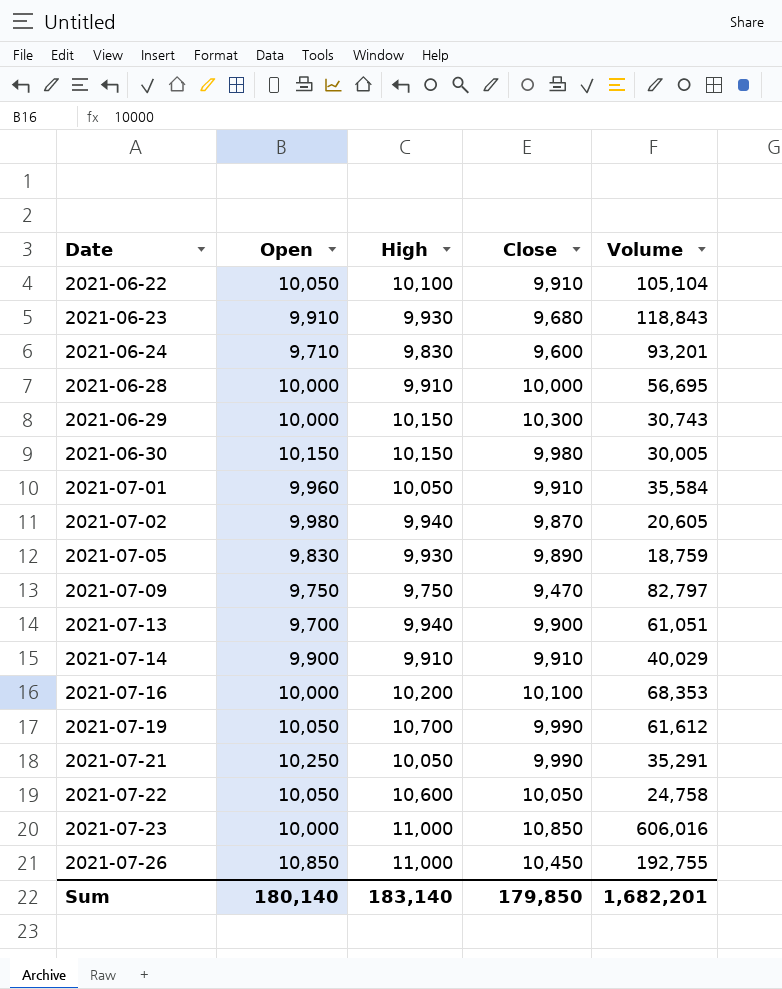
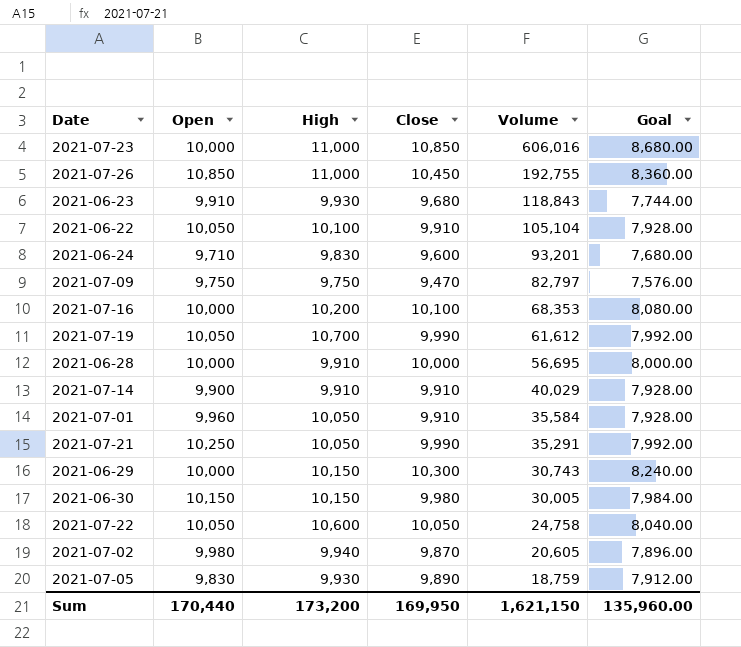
row order: Date ascending -> Volume descending
column Goal | formula: none -> [Close] * 0.8
row 2021-07-13: 9,700 | 9,940 | 9,900 | 61,051 -> none
Sum | Open: 180,140 -> 170,440
Sum | High: 183,140 -> 173,200
Sum | Close: 179,850 -> 169,950
Sum | Volume: 1,682,201 -> 1,621,150

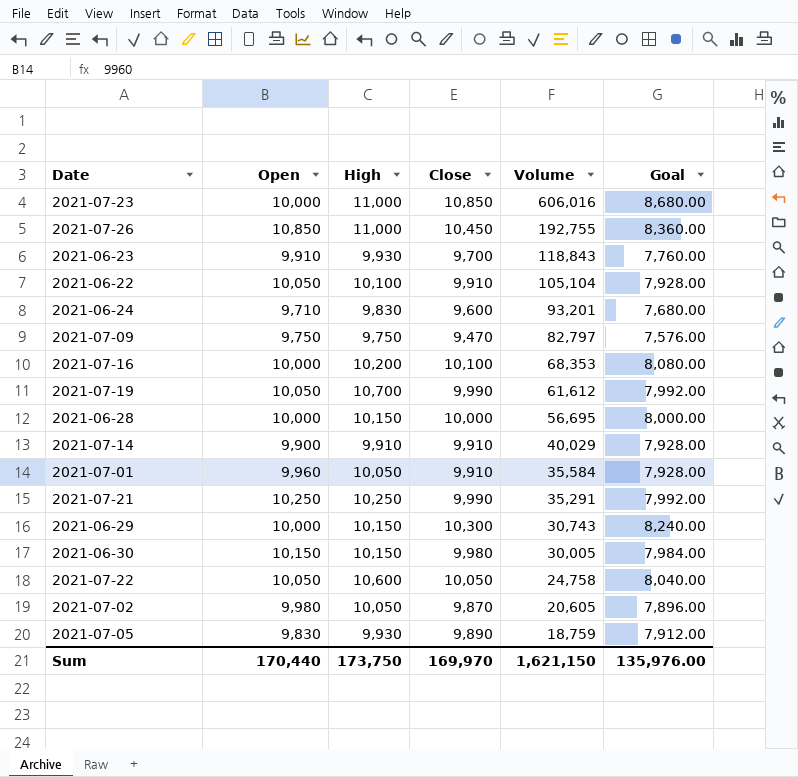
2021-06-23 | Close: 9,680 -> 9,700
2021-06-23 | Goal: 7,744.00 -> 7,760.00
2021-06-28 | High: 9,910 -> 10,150
2021-07-21 | High: 10,050 -> 10,250
2021-07-02 | High: 9,940 -> 10,050
Sum | High: 173,200 -> 173,750
Sum | Close: 169,950 -> 169,970
Sum | Goal: 135,960.00 -> 135,976.00

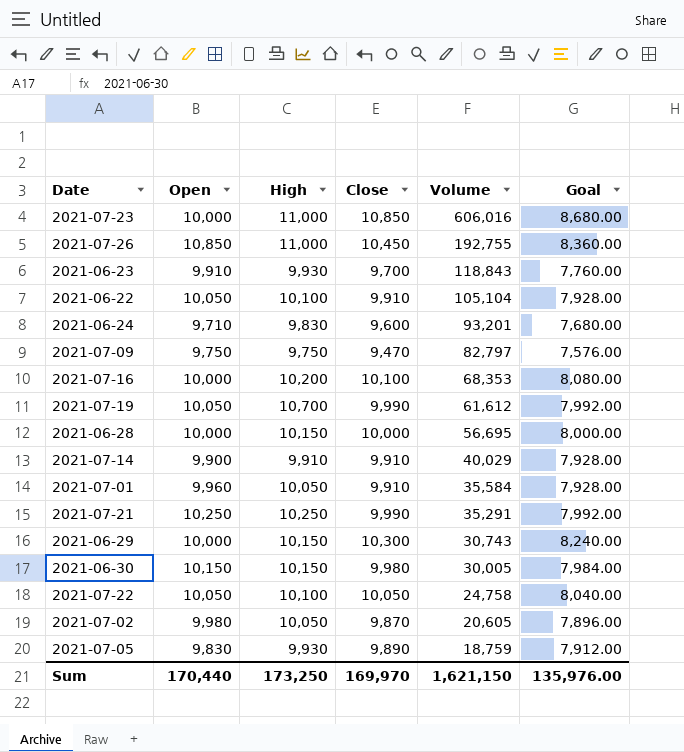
2021-07-22 | High: 10,600 -> 10,100
Sum | High: 173,750 -> 173,250

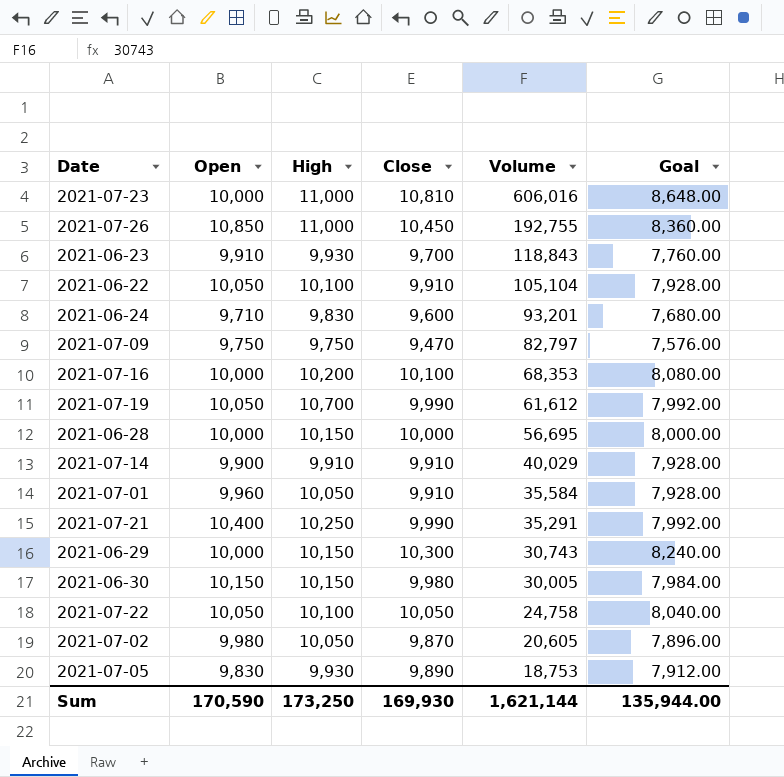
2021-07-23 | Close: 10,850 -> 10,810
2021-07-23 | Goal: 8,680.00 -> 8,648.00
2021-07-21 | Open: 10,250 -> 10,400
2021-07-05 | Volume: 18,759 -> 18,753
Sum | Open: 170,440 -> 170,590
Sum | Close: 169,970 -> 169,930
Sum | Volume: 1,621,150 -> 1,621,144
Sum | Goal: 135,976.00 -> 135,944.00

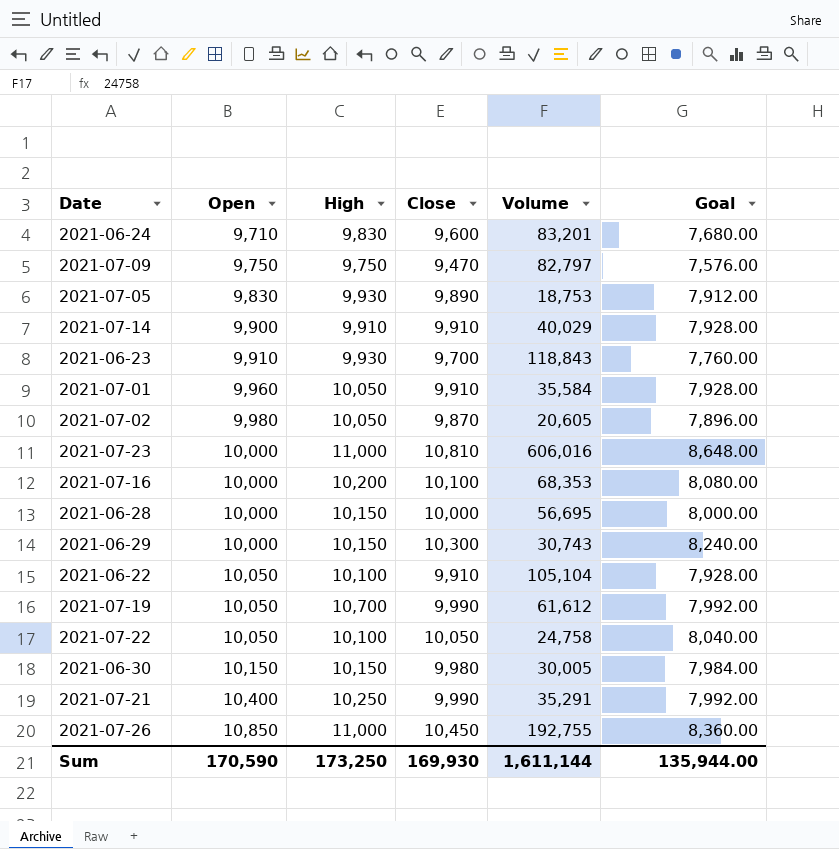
row order: Volume descending -> Open ascending
2021-06-24 | Volume: 93,201 -> 83,201
Sum | Volume: 1,621,144 -> 1,611,144

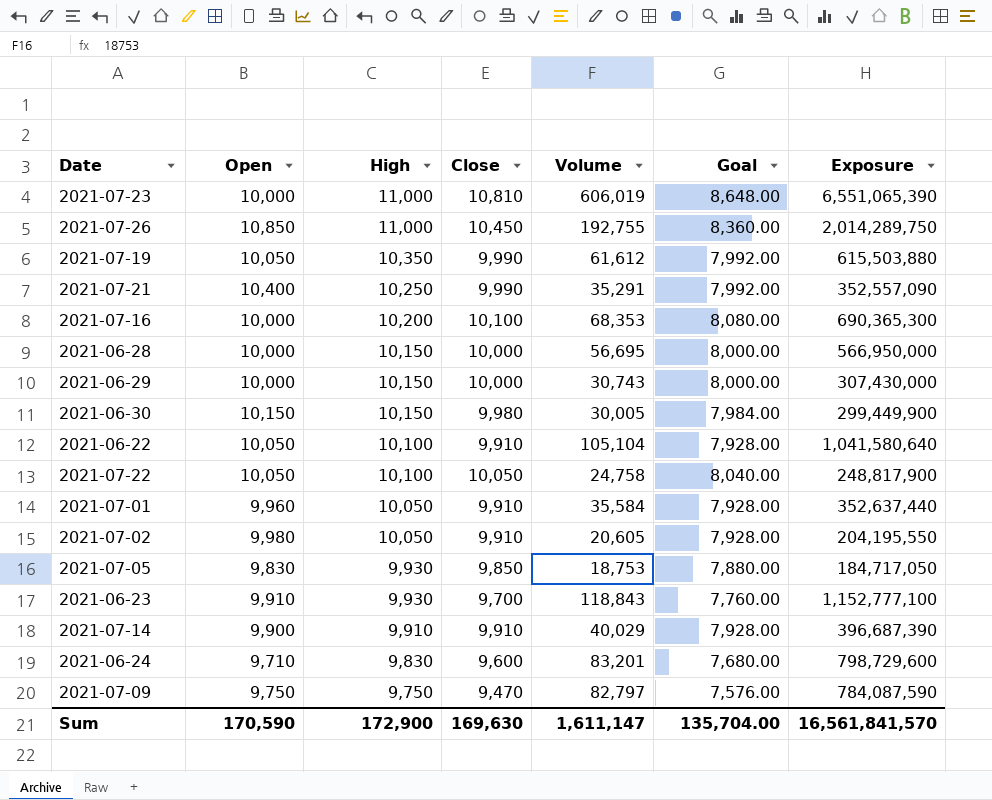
row order: Open ascending -> High descending
column Exposure | formula: none -> [Close] * [Volume]
2021-07-23 | Volume: 606,016 -> 606,019
2021-07-19 | High: 10,700 -> 10,350
2021-06-29 | Close: 10,300 -> 10,000
2021-06-29 | Goal: 8,240.00 -> 8,000.00
2021-07-02 | Close: 9,870 -> 9,910
2021-07-02 | Goal: 7,896.00 -> 7,928.00
2021-07-05 | Close: 9,890 -> 9,850
2021-07-05 | Goal: 7,912.00 -> 7,880.00
Sum | High: 173,250 -> 172,900
Sum | Close: 169,930 -> 169,630
Sum | Volume: 1,611,144 -> 1,611,147
Sum | Goal: 135,944.00 -> 135,704.00

